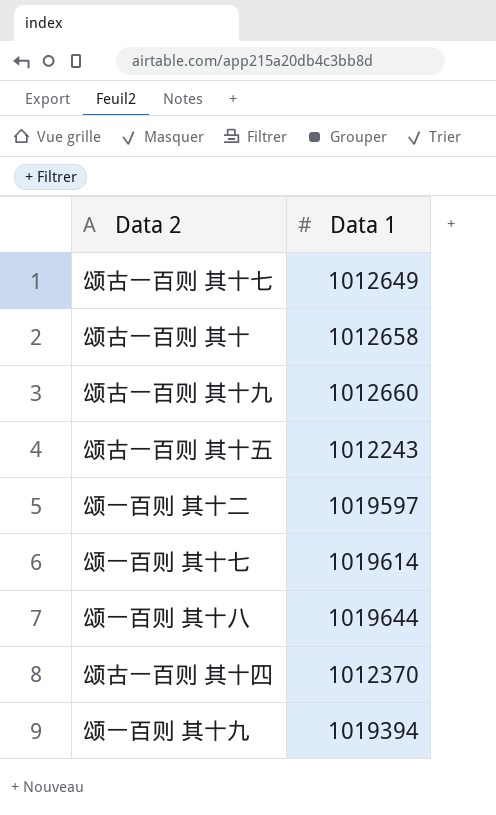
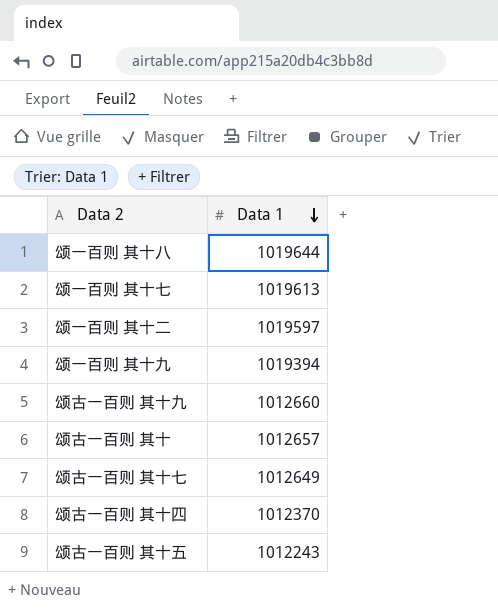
row order: none -> Data 1 descending
颂一百则 其十七 | Data 1: 1019614 -> 1019613
颂古一百则 其十 | Data 1: 1012658 -> 1012657

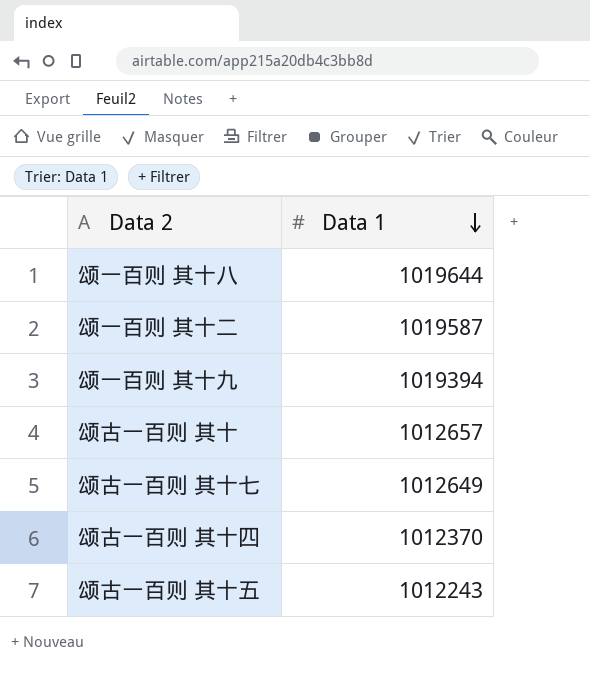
row 颂一百则 其十七: 1019613 -> none
row 颂古一百则 其十九: 1012660 -> none
颂一百则 其十二 | Data 1: 1019597 -> 1019587

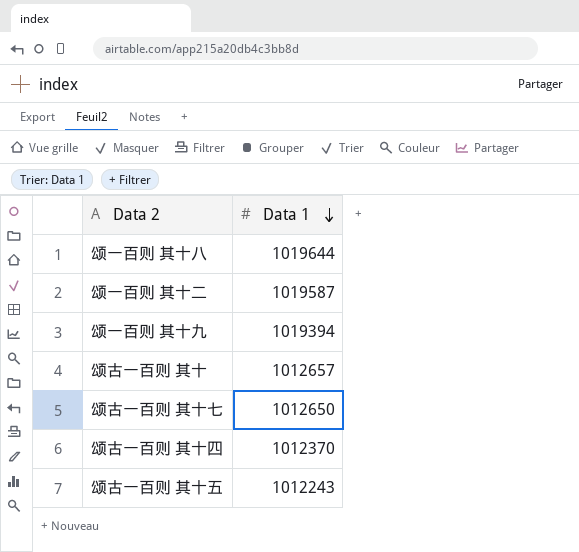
颂古一百则 其十七 | Data 1: 1012649 -> 1012650

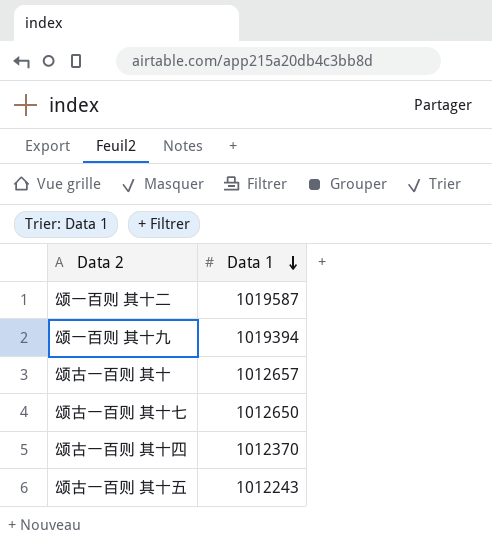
row 颂一百则 其十八: 1019644 -> none

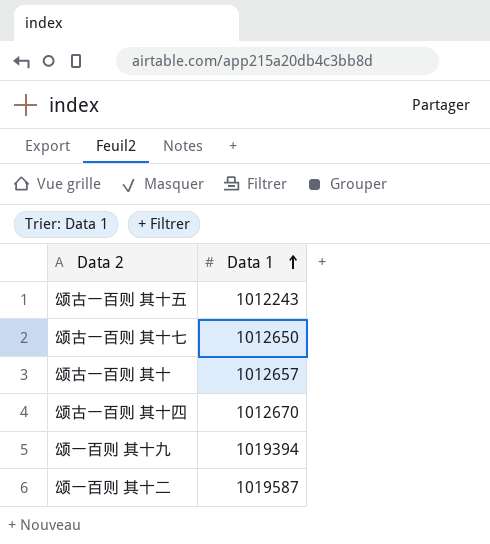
row order: Data 1 descending -> Data 1 ascending
颂古一百则 其十四 | Data 1: 1012370 -> 1012670

